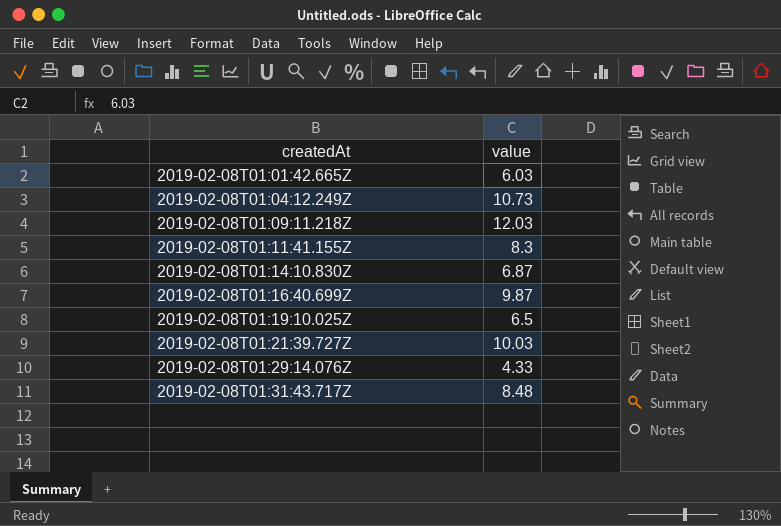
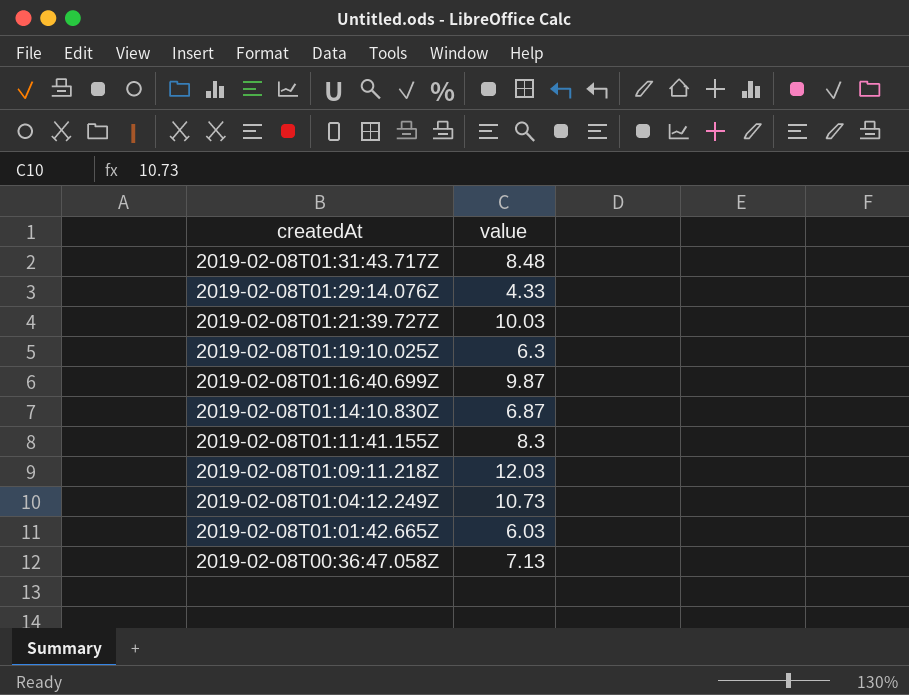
row order: createdAt ascending -> createdAt descending
2019-02-08T01:19:10.025Z | value: 6.5 -> 6.3
row 2019-02-08T00:36:47.058Z: none -> 7.13

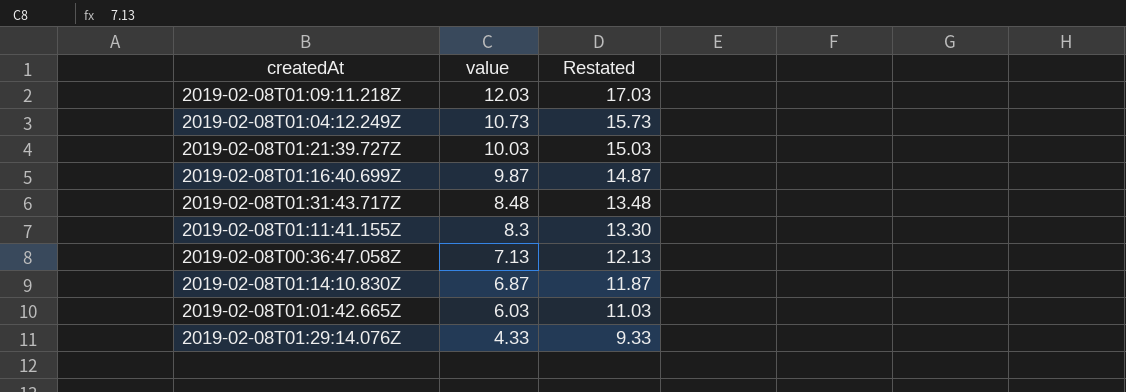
row order: createdAt descending -> value descending
column Restated | formula: none -> [value] + 5
row 2019-02-08T01:19:10.025Z: 6.3 -> none

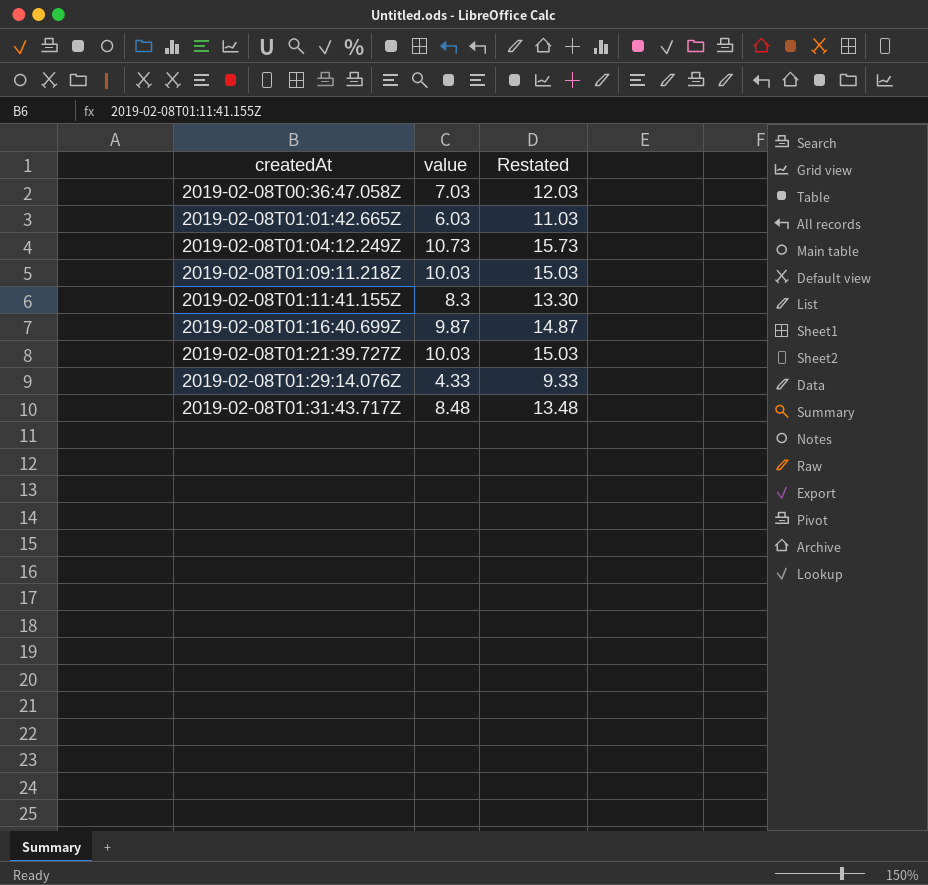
row order: value descending -> createdAt ascending
row 2019-02-08T01:14:10.830Z: 6.87 | 11.87 -> none
2019-02-08T00:36:47.058Z | value: 7.13 -> 7.03
2019-02-08T00:36:47.058Z | Restated: 12.13 -> 12.03
2019-02-08T01:09:11.218Z | value: 12.03 -> 10.03
2019-02-08T01:09:11.218Z | Restated: 17.03 -> 15.03

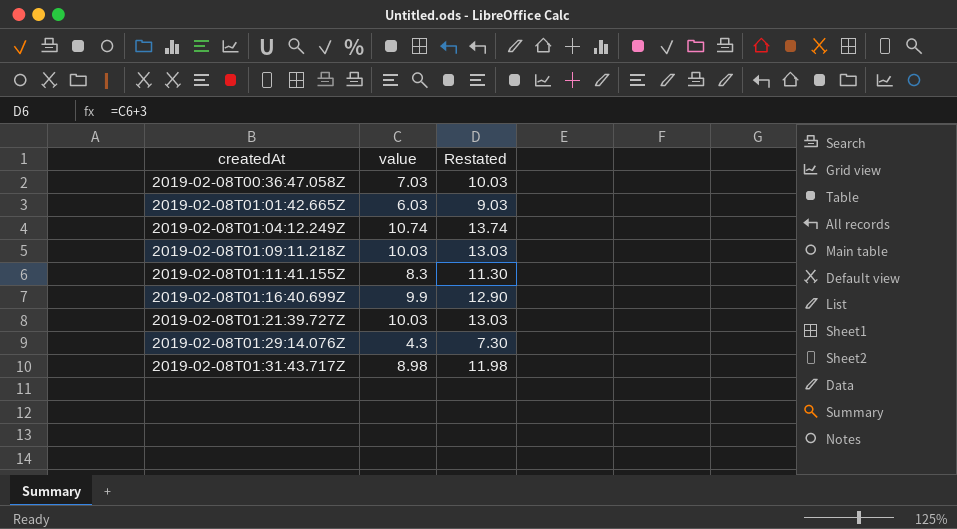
column Restated | formula: [value] + 5 -> [value] + 3
2019-02-08T01:04:12.249Z | value: 10.73 -> 10.74
2019-02-08T01:16:40.699Z | value: 9.87 -> 9.9
2019-02-08T01:29:14.076Z | value: 4.33 -> 4.3
2019-02-08T01:31:43.717Z | value: 8.48 -> 8.98

